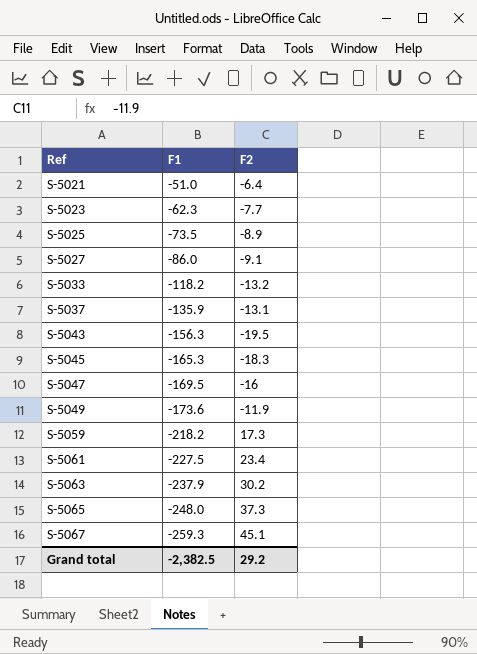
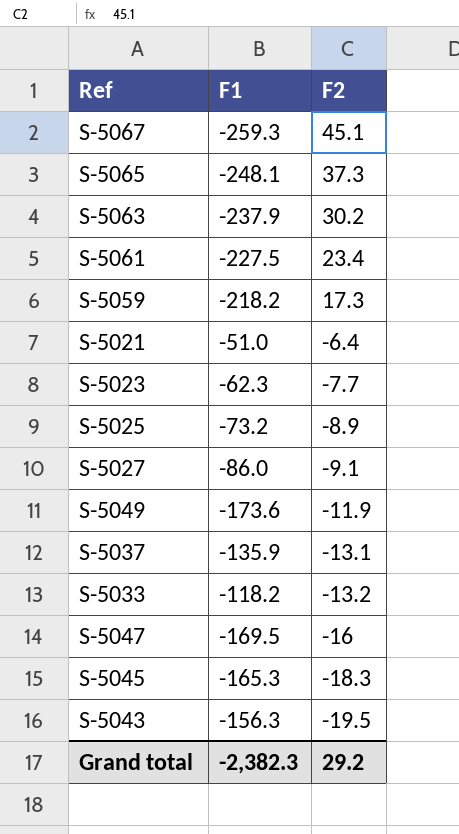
row order: Ref ascending -> F2 descending
S-5065 | F1: -248.0 -> -248.1
S-5025 | F1: -73.5 -> -73.2
Grand total | F1: -2,382.5 -> -2,382.3

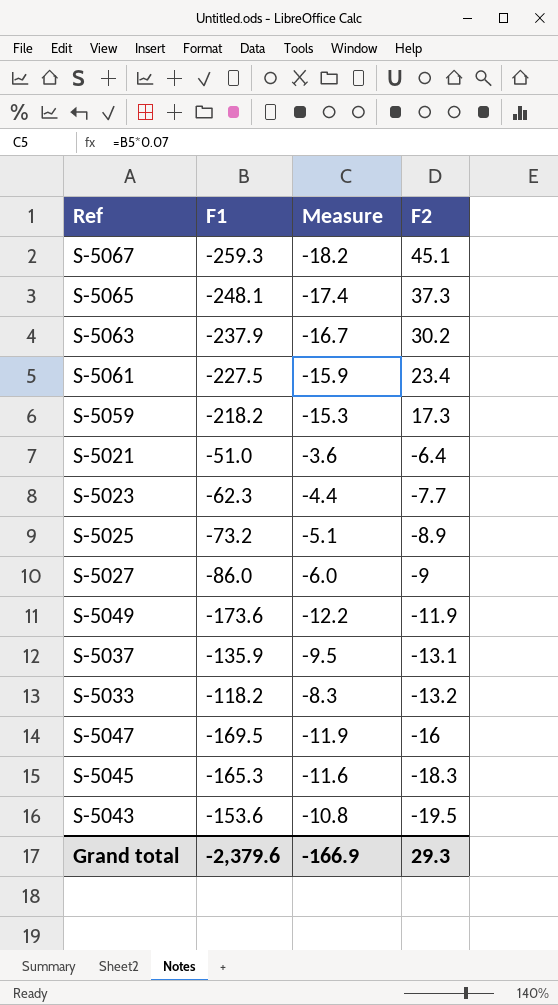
column Measure | formula: none -> [F1] * 0.07
S-5027 | F2: -9.1 -> -9
S-5043 | F1: -156.3 -> -153.6
Grand total | F1: -2,382.3 -> -2,379.6
Grand total | F2: 29.2 -> 29.3

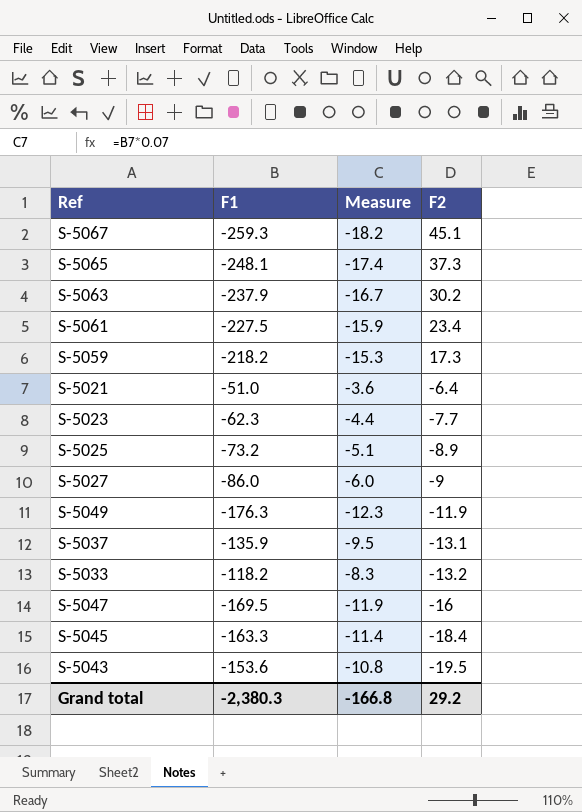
S-5049 | F1: -173.6 -> -176.3
S-5049 | Measure: -12.2 -> -12.3
S-5045 | F1: -165.3 -> -163.3
S-5045 | Measure: -11.6 -> -11.4
S-5045 | F2: -18.3 -> -18.4
Grand total | F1: -2,379.6 -> -2,380.3
Grand total | Measure: -166.9 -> -166.8
Grand total | F2: 29.3 -> 29.2

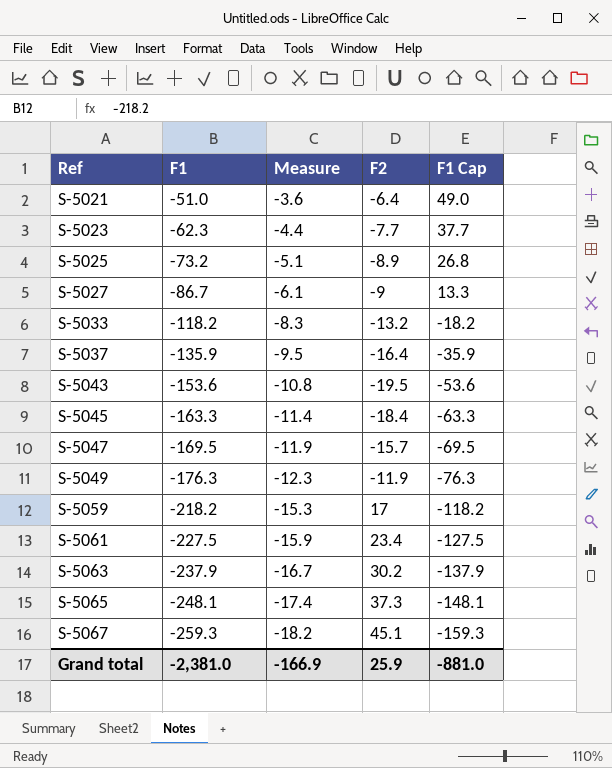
row order: F2 descending -> Ref ascending
column F1 Cap | formula: none -> [F1] + 100
S-5027 | F1: -86.0 -> -86.7
S-5027 | Measure: -6.0 -> -6.1
S-5037 | F2: -13.1 -> -16.4
S-5047 | F2: -16 -> -15.7
S-5059 | F2: 17.3 -> 17
Grand total | F1: -2,380.3 -> -2,381.0
Grand total | Measure: -166.8 -> -166.9
Grand total | F2: 29.2 -> 25.9

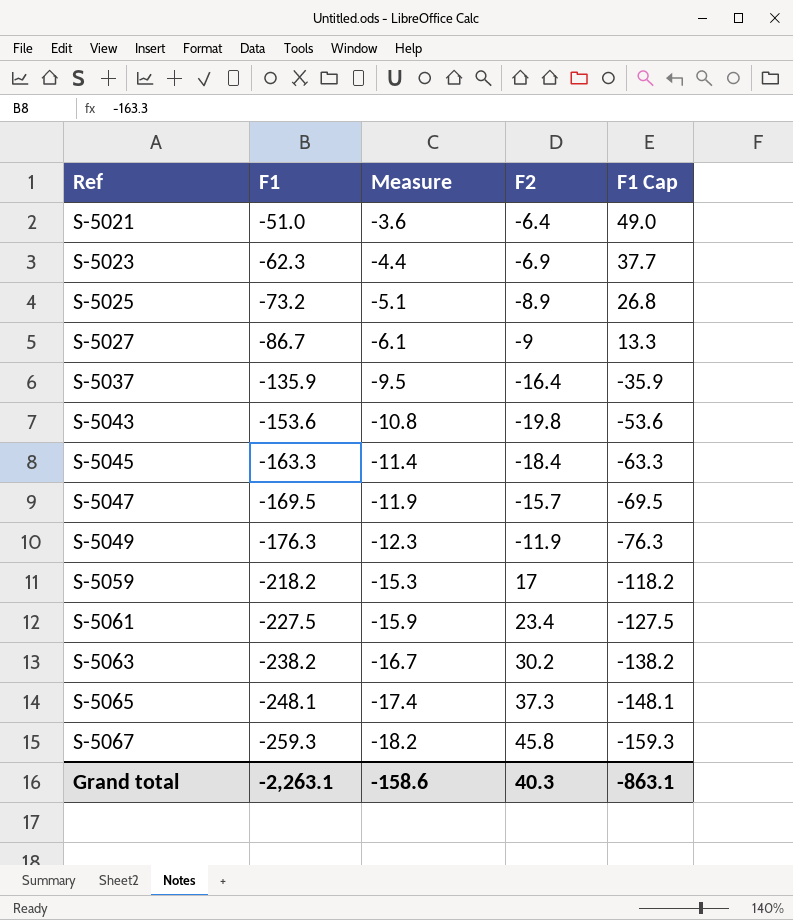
row S-5033: -118.2 | -8.3 | -13.2 | -18.2 -> none
S-5023 | F2: -7.7 -> -6.9
S-5043 | F2: -19.5 -> -19.8
S-5063 | F1: -237.9 -> -238.2
S-5063 | F1 Cap: -137.9 -> -138.2
S-5067 | F2: 45.1 -> 45.8
Grand total | F1: -2,381.0 -> -2,263.1
Grand total | Measure: -166.9 -> -158.6
Grand total | F2: 25.9 -> 40.3
Grand total | F1 Cap: -881.0 -> -863.1

